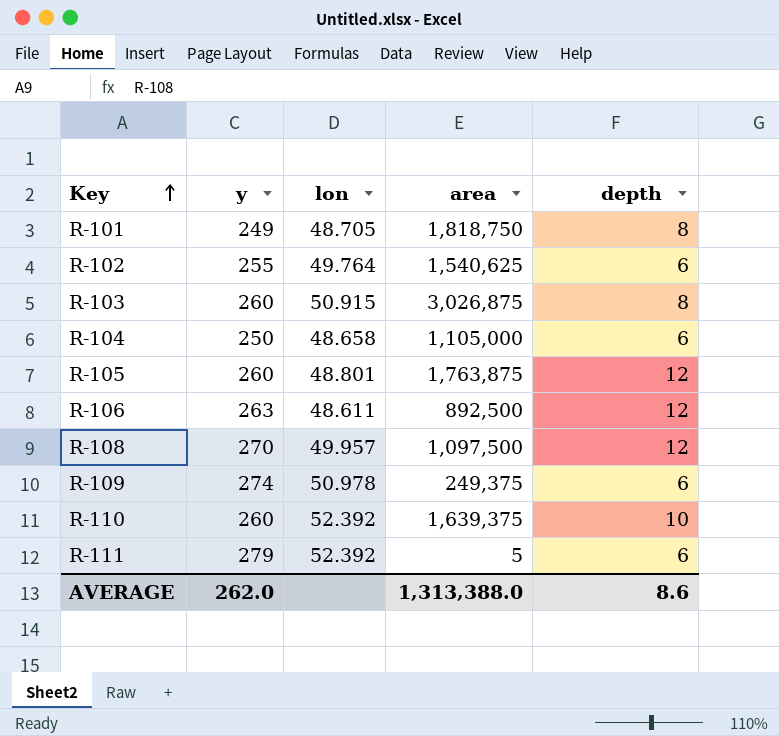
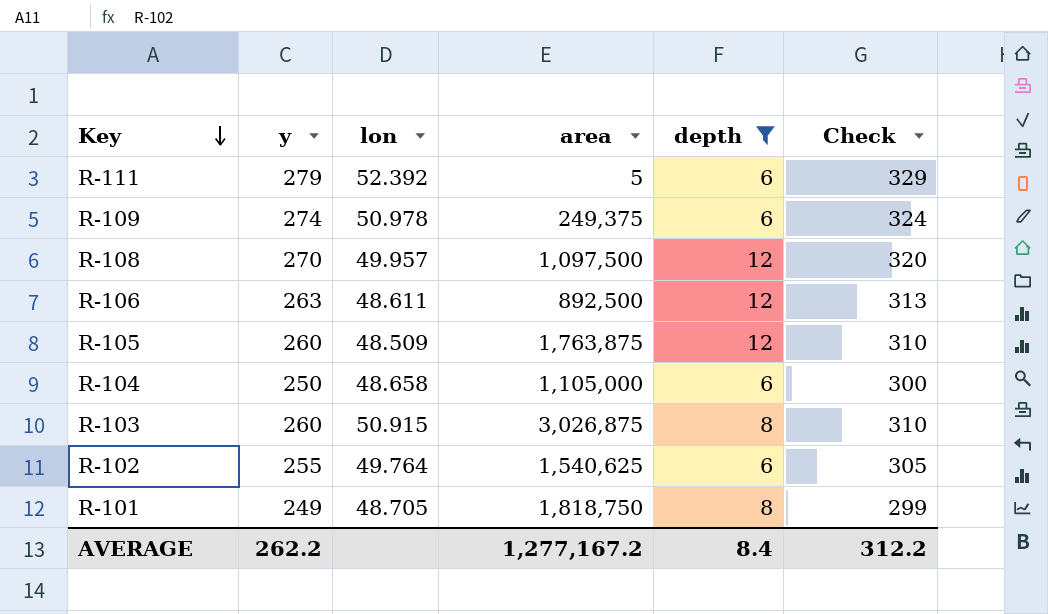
filter: none -> depth != 10
row order: Key ascending -> Key descending
column Check | formula: none -> [y] + 50
R-105 | lon: 48.801 -> 48.509
AVERAGE | y: 262.0 -> 262.2
AVERAGE | area: 1,313,388.0 -> 1,277,167.2
AVERAGE | depth: 8.6 -> 8.4

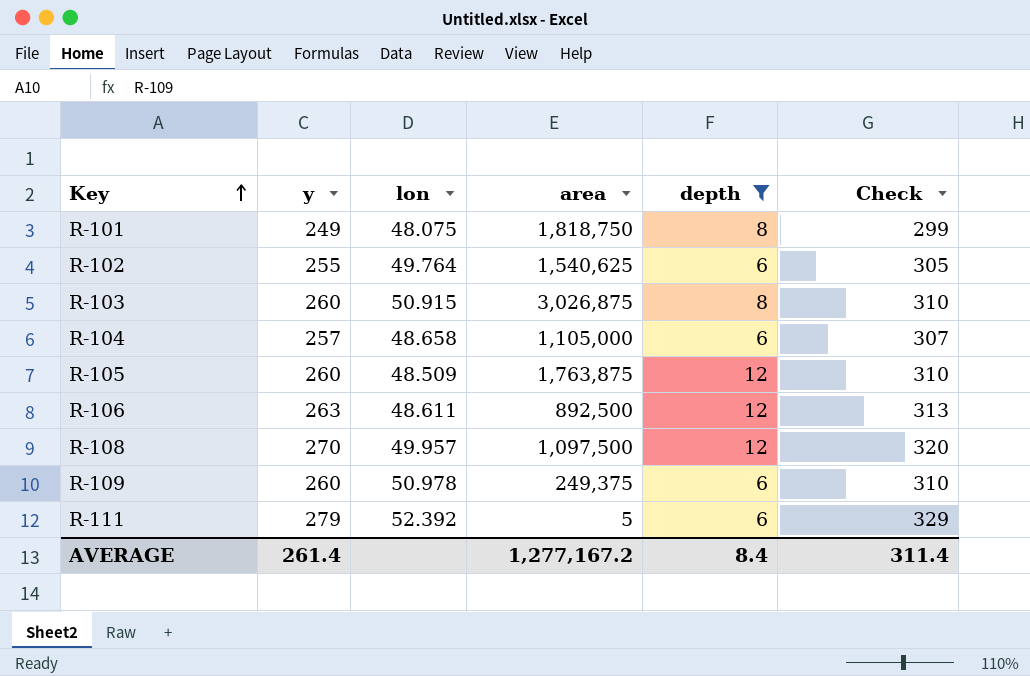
row order: Key descending -> Key ascending
R-101 | lon: 48.705 -> 48.075
R-104 | y: 250 -> 257
R-104 | Check: 300 -> 307
R-109 | y: 274 -> 260
R-109 | Check: 324 -> 310
AVERAGE | y: 262.2 -> 261.4
AVERAGE | Check: 312.2 -> 311.4

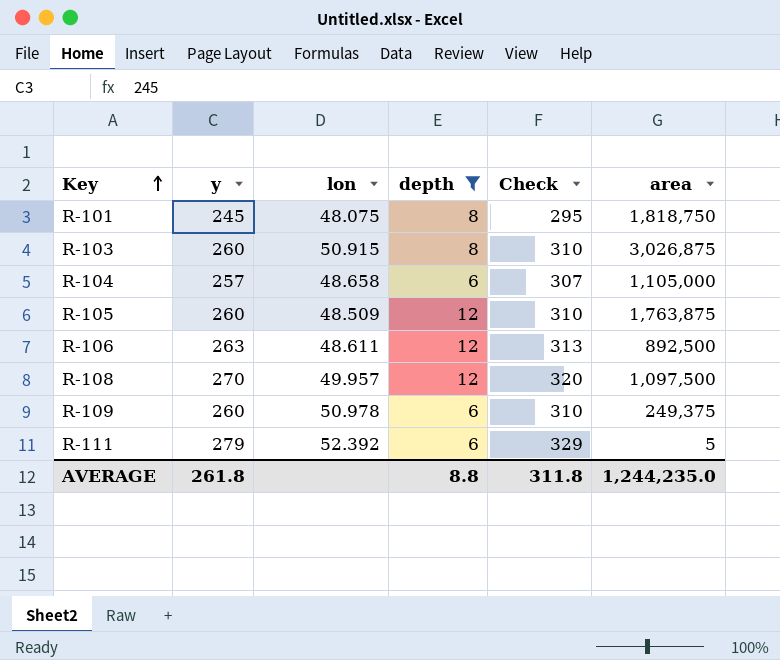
column area | position: 4 -> 6
row R-102: 255 | 49.764 | 1,540,625 | 6 | 305 -> none
R-101 | y: 249 -> 245
R-101 | Check: 299 -> 295
AVERAGE | y: 261.4 -> 261.8
AVERAGE | depth: 8.4 -> 8.8
AVERAGE | Check: 311.4 -> 311.8
AVERAGE | area: 1,277,167.2 -> 1,244,235.0

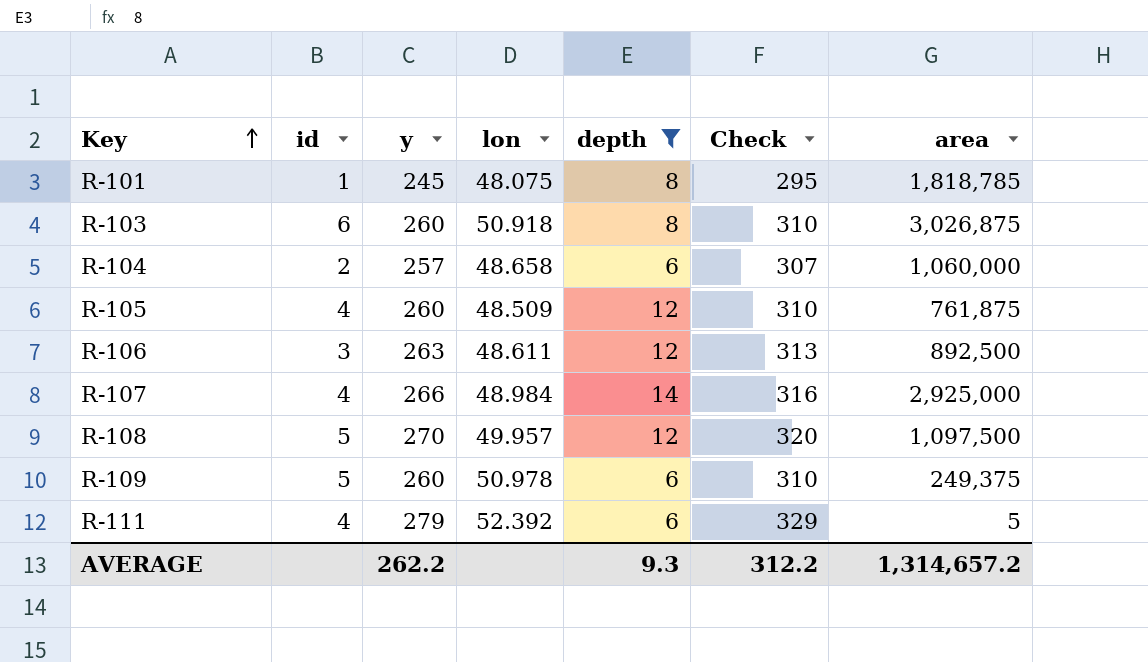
column id | position: none -> 2
R-101 | area: 1,818,750 -> 1,818,785
R-103 | lon: 50.915 -> 50.918
R-104 | area: 1,105,000 -> 1,060,000
R-105 | area: 1,763,875 -> 761,875
row R-107: none -> 4 | 266 | 48.984 | 14 | 316 | 2,925,000
AVERAGE | y: 261.8 -> 262.2
AVERAGE | depth: 8.8 -> 9.3
AVERAGE | Check: 311.8 -> 312.2
AVERAGE | area: 1,244,235.0 -> 1,314,657.2

